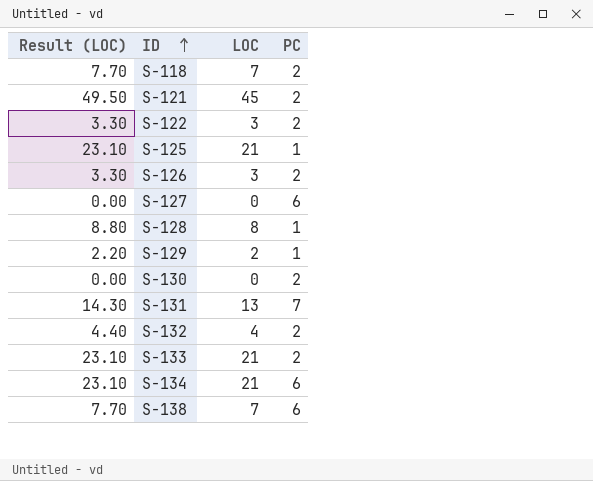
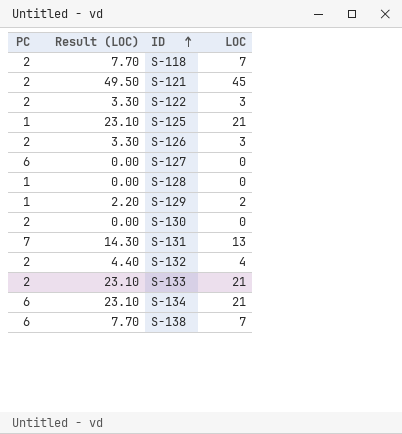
column PC | position: 4 -> 1
S-128 | Result (LOC): 8.80 -> 0.00
S-128 | LOC: 8 -> 0

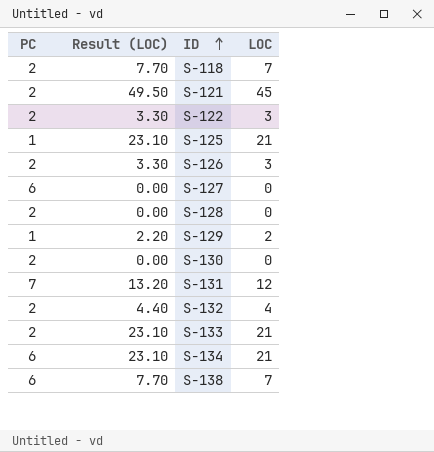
S-128 | PC: 1 -> 2
S-131 | Result (LOC): 14.30 -> 13.20
S-131 | LOC: 13 -> 12

